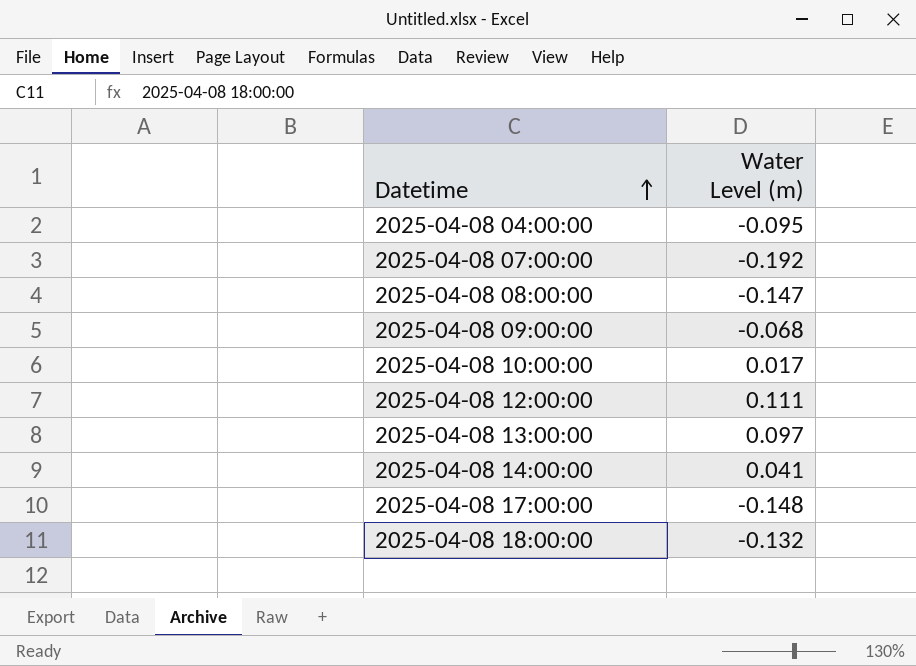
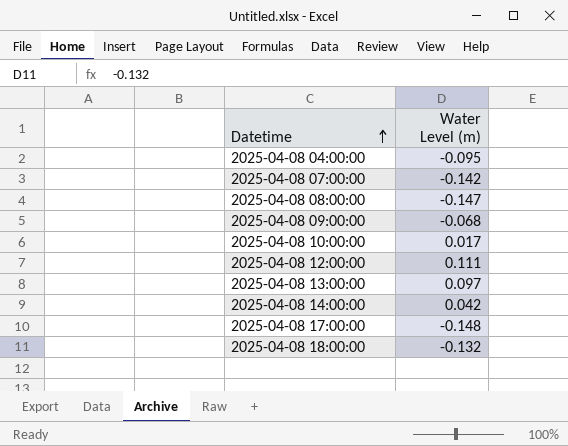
2025-04-08 07:00:00 | Water Level (m): -0.192 -> -0.142
2025-04-08 14:00:00 | Water Level (m): 0.041 -> 0.042

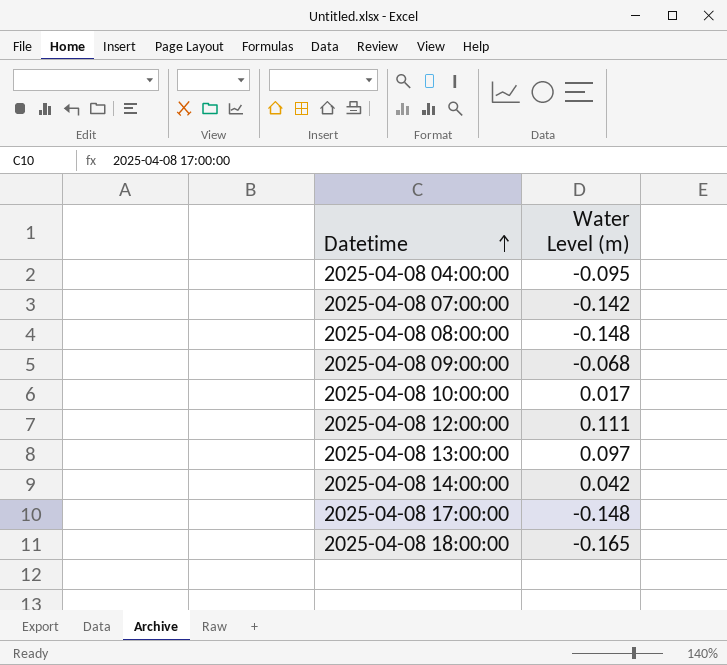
2025-04-08 08:00:00 | Water Level (m): -0.147 -> -0.148
2025-04-08 18:00:00 | Water Level (m): -0.132 -> -0.165

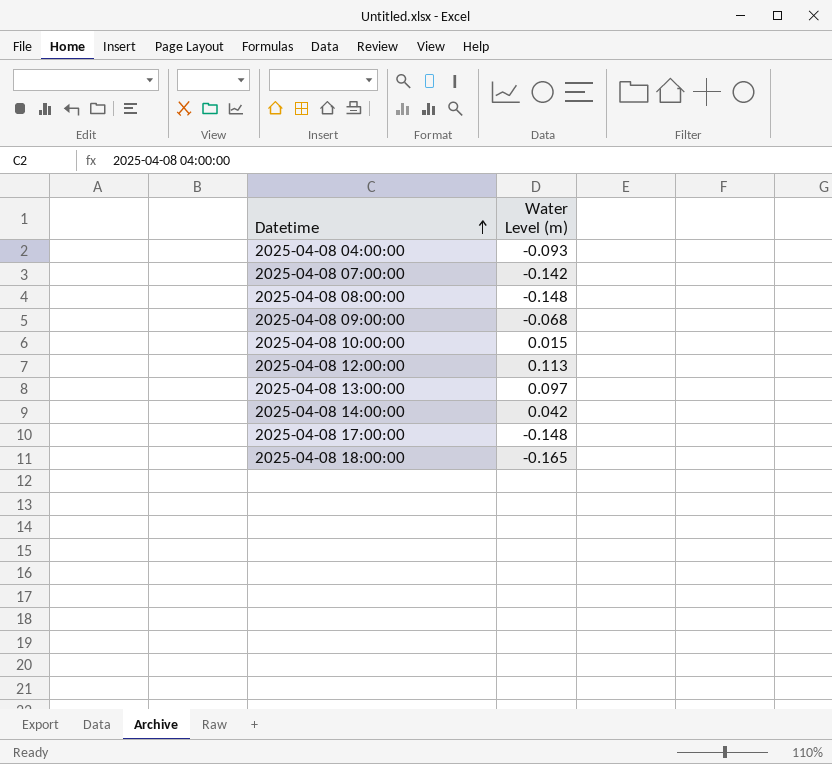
2025-04-08 04:00:00 | Water Level (m): -0.095 -> -0.093
2025-04-08 10:00:00 | Water Level (m): 0.017 -> 0.015
2025-04-08 12:00:00 | Water Level (m): 0.111 -> 0.113

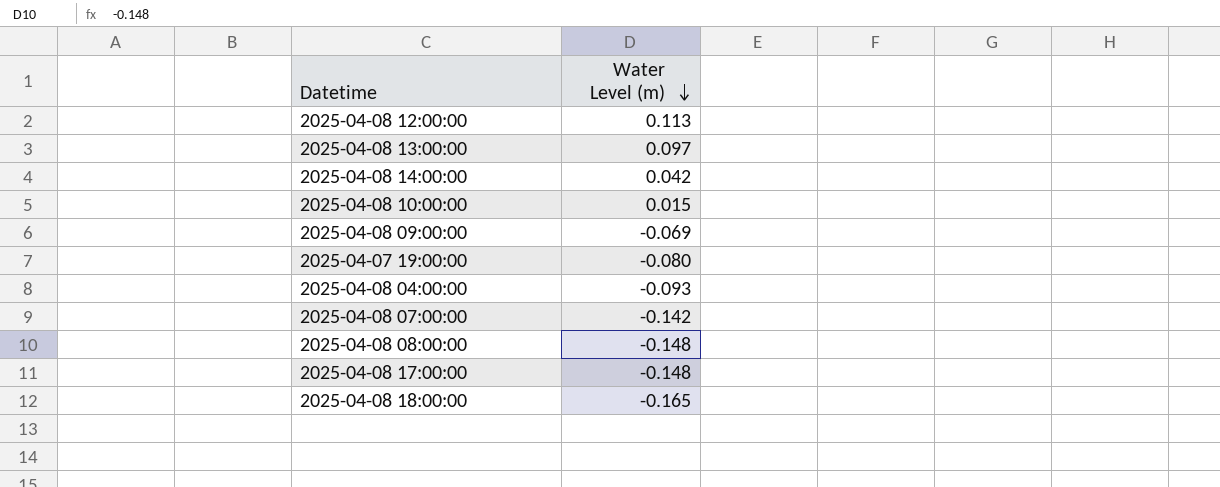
row order: Datetime ascending -> Water Level (m) descending
2025-04-08 09:00:00 | Water Level (m): -0.068 -> -0.069
row 2025-04-07 19:00:00: none -> -0.080

